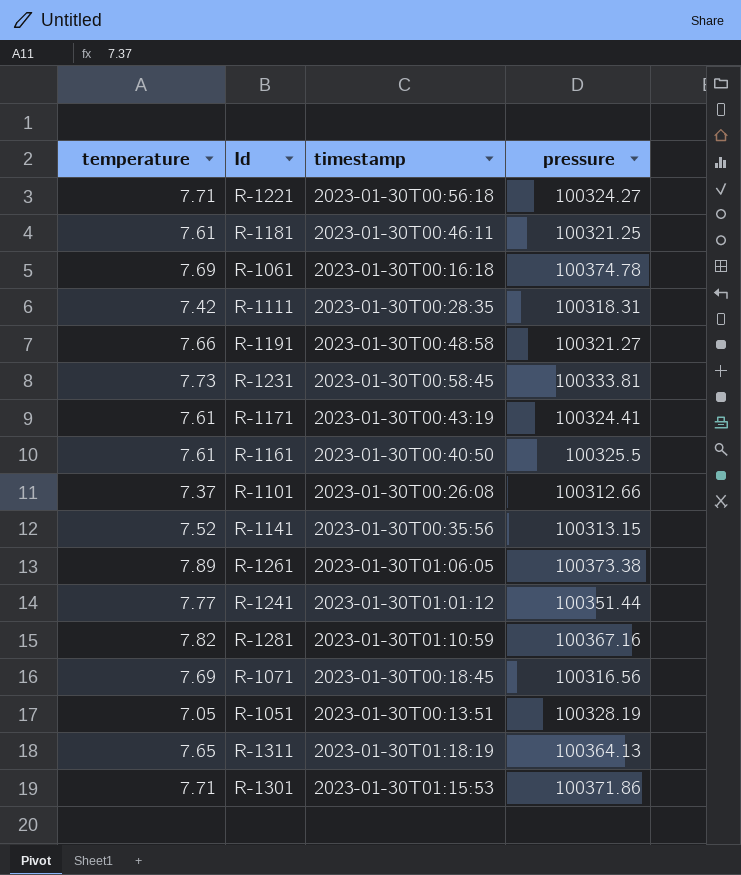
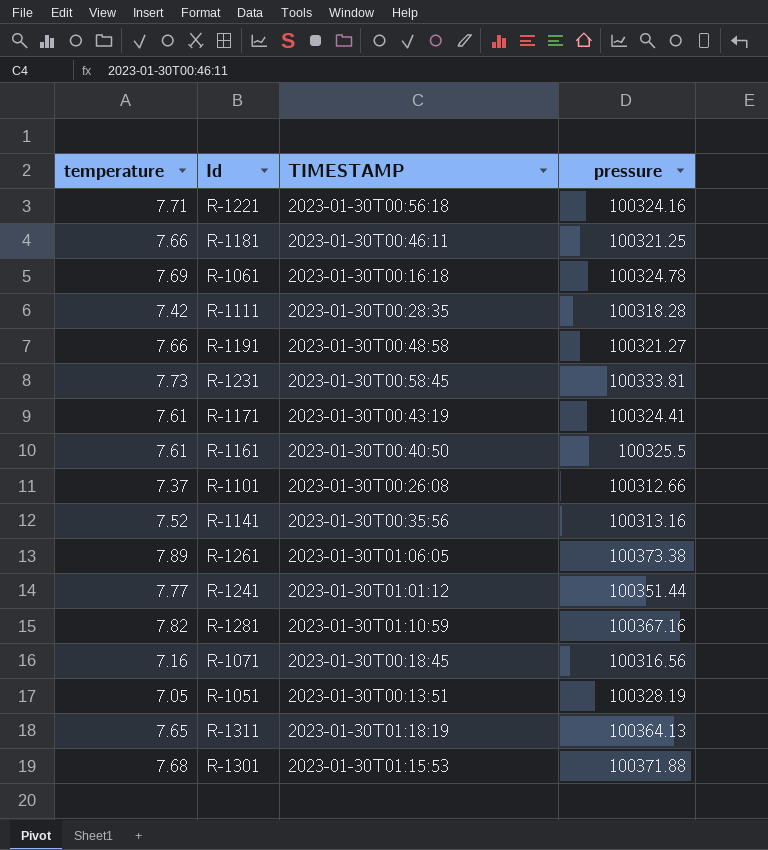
column name: timestamp -> TIMESTAMP
R-1221 | pressure: 100324.27 -> 100324.16
R-1181 | temperature: 7.61 -> 7.66
R-1061 | pressure: 100374.78 -> 100324.78
R-1111 | pressure: 100318.31 -> 100318.28
R-1141 | pressure: 100313.15 -> 100313.16
R-1071 | temperature: 7.69 -> 7.16
R-1301 | temperature: 7.71 -> 7.68
R-1301 | pressure: 100371.86 -> 100371.88

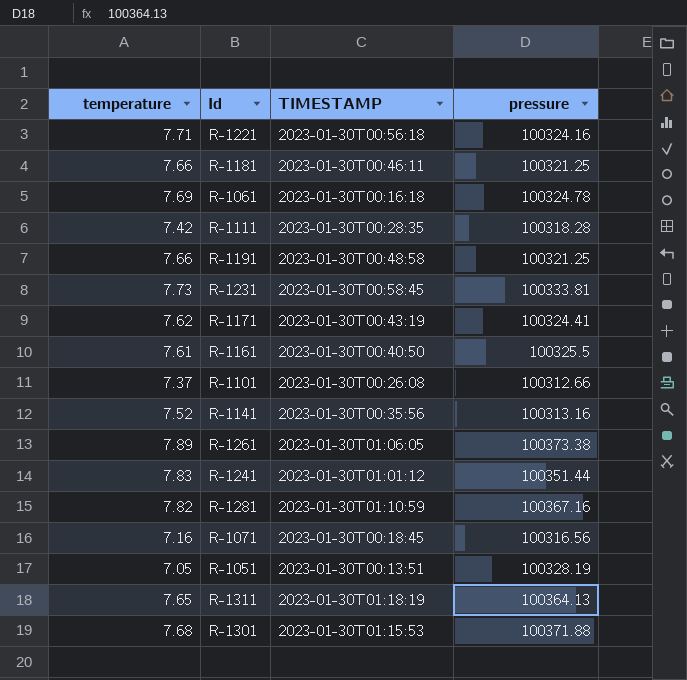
R-1191 | pressure: 100321.27 -> 100321.25
R-1171 | temperature: 7.61 -> 7.62
R-1241 | temperature: 7.77 -> 7.83

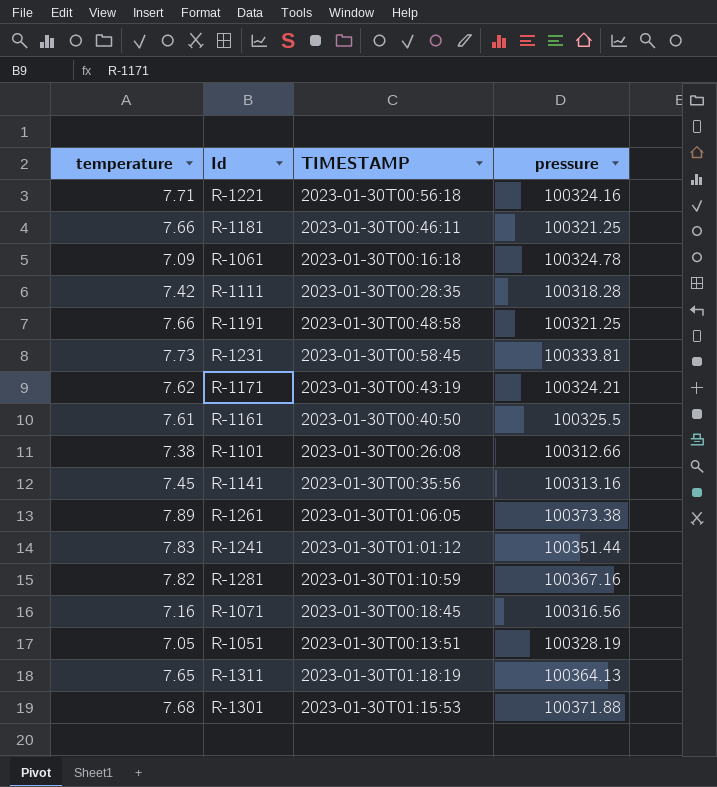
R-1061 | temperature: 7.69 -> 7.09
R-1171 | pressure: 100324.41 -> 100324.21
R-1101 | temperature: 7.37 -> 7.38
R-1141 | temperature: 7.52 -> 7.45

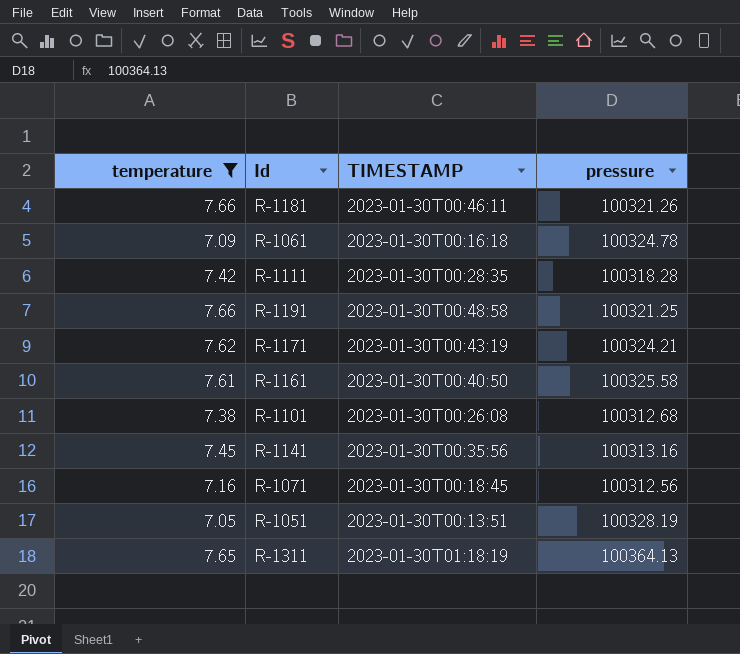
filter: none -> temperature <= 7.66
R-1181 | pressure: 100321.25 -> 100321.26
R-1161 | pressure: 100325.5 -> 100325.58
R-1101 | pressure: 100312.66 -> 100312.68
R-1071 | pressure: 100316.56 -> 100312.56

